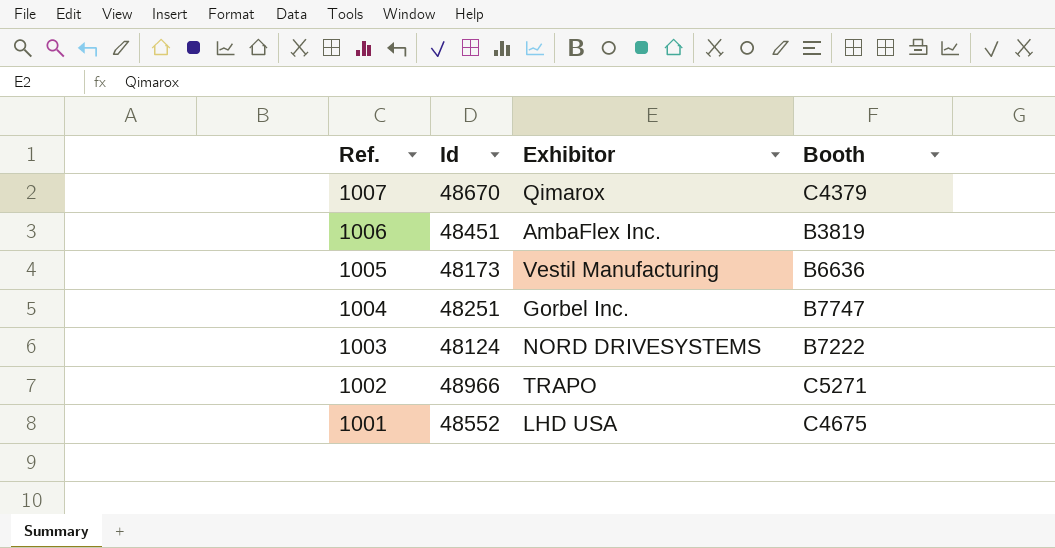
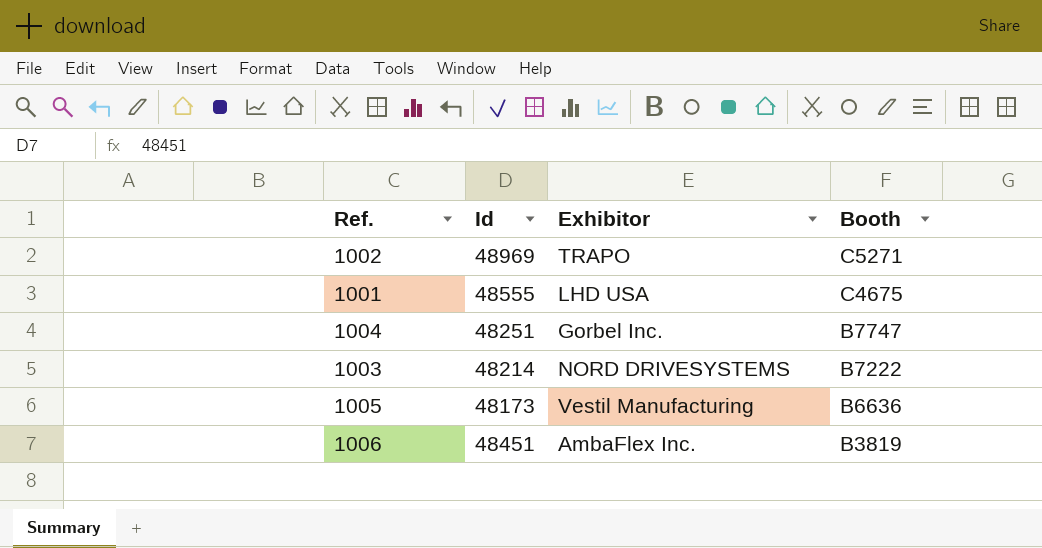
row order: Ref. descending -> Booth descending
row 1007: 48670 | Qimarox | C4379 -> none
1002 | Id: 48966 -> 48969
1001 | Id: 48552 -> 48555
1003 | Id: 48124 -> 48214

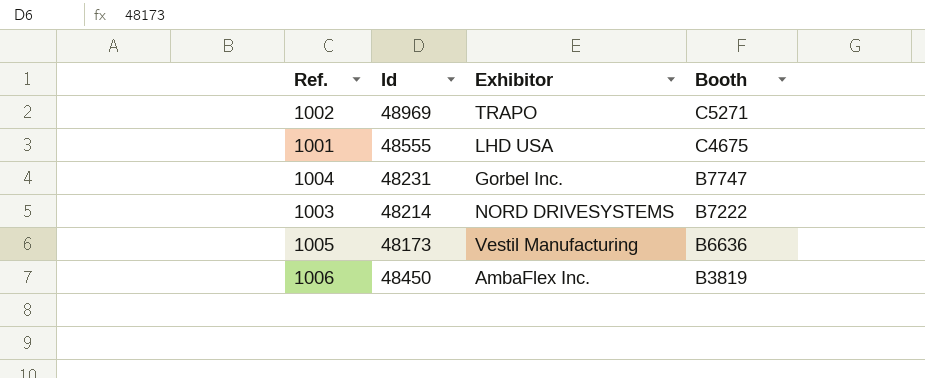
1004 | Id: 48251 -> 48231
1006 | Id: 48451 -> 48450

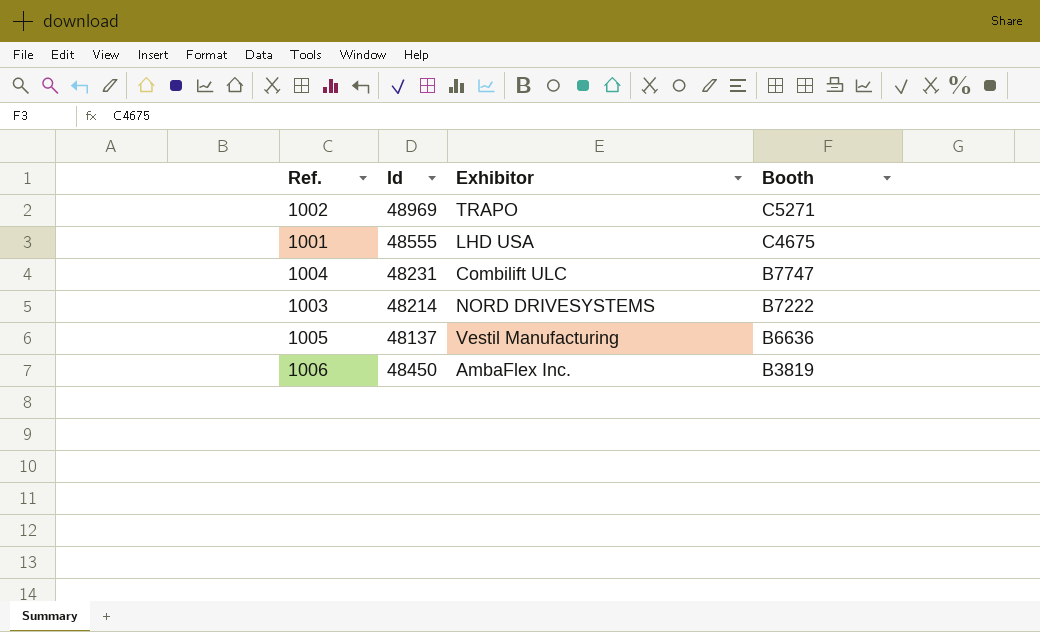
1004 | Exhibitor: Gorbel Inc. -> Combilift ULC
1005 | Id: 48173 -> 48137

